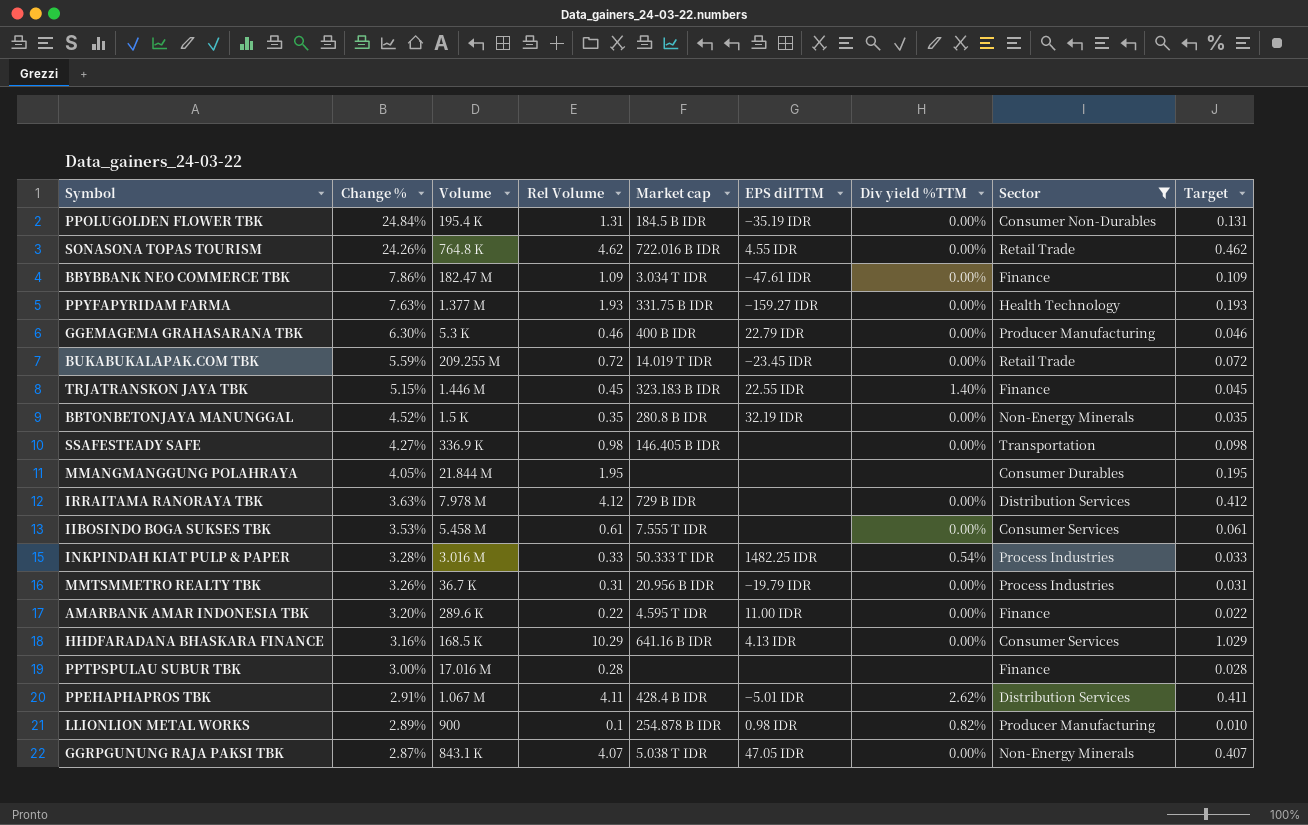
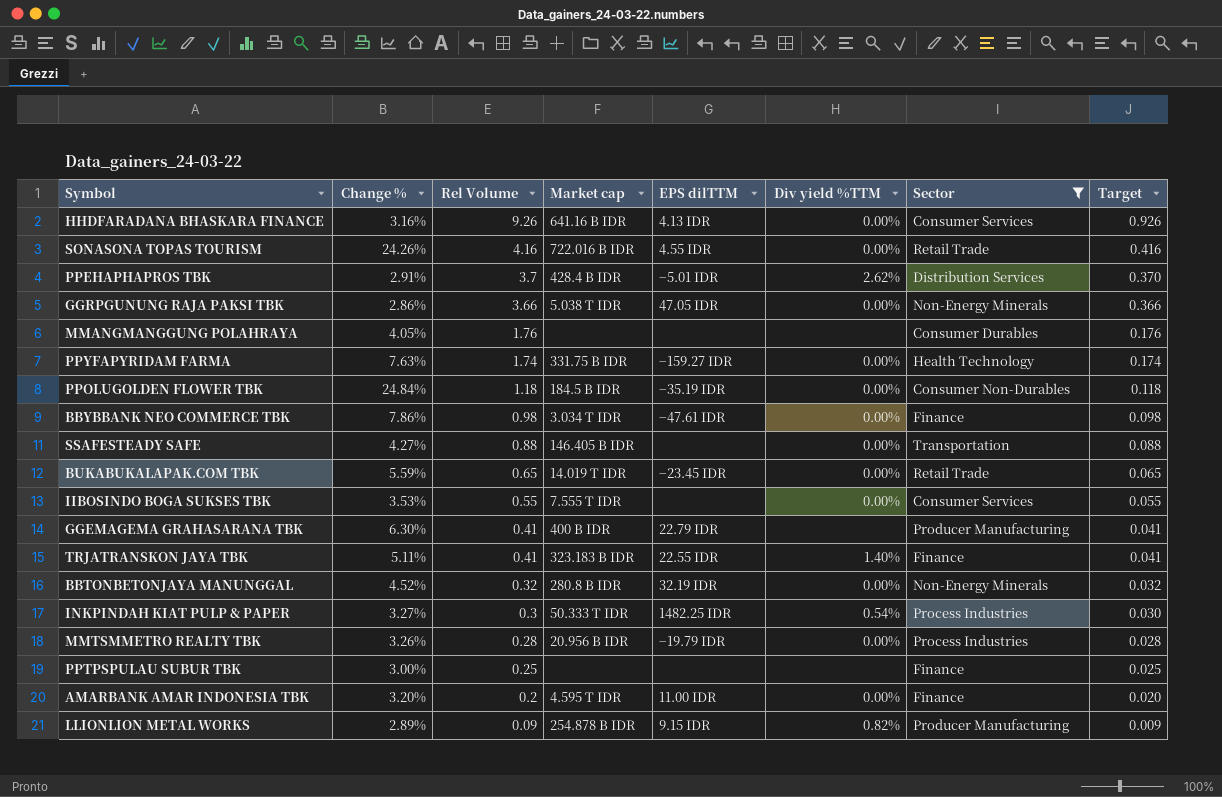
row order: Change % descending -> Rel Volume descending
column Volume | position: 3 -> none
row IRRAITAMA RANORAYA TBK: 3.63% | 7.978 M | 4.12 | 729 B IDR | none | 0.00% | Distribution Services | 0.412 -> none
HHDFARADANA BHASKARA FINANCE | Rel Volume: 10.29 -> 9.26
HHDFARADANA BHASKARA FINANCE | Target: 1.029 -> 0.926
SONASONA TOPAS TOURISM | Rel Volume: 4.62 -> 4.16
SONASONA TOPAS TOURISM | Target: 0.462 -> 0.416
PPEHAPHAPROS TBK | Rel Volume: 4.11 -> 3.7
PPEHAPHAPROS TBK | Target: 0.411 -> 0.370
GGRPGUNUNG RAJA PAKSI TBK | Change %: 2.87% -> 2.86%
GGRPGUNUNG RAJA PAKSI TBK | Rel Volume: 4.07 -> 3.66
GGRPGUNUNG RAJA PAKSI TBK | Target: 0.407 -> 0.366
MMANGMANGGUNG POLAHRAYA | Rel Volume: 1.95 -> 1.76
MMANGMANGGUNG POLAHRAYA | Target: 0.195 -> 0.176
PPYFAPYRIDAM FARMA | Rel Volume: 1.93 -> 1.74
PPYFAPYRIDAM FARMA | Target: 0.193 -> 0.174
PPOLUGOLDEN FLOWER TBK | Rel Volume: 1.31 -> 1.18
PPOLUGOLDEN FLOWER TBK | Target: 0.131 -> 0.118
BBYBBANK NEO COMMERCE TBK | Rel Volume: 1.09 -> 0.98
BBYBBANK NEO COMMERCE TBK | Target: 0.109 -> 0.098
SSAFESTEADY SAFE | Rel Volume: 0.98 -> 0.88
SSAFESTEADY SAFE | Target: 0.098 -> 0.088
BUKABUKALAPAK.COM TBK | Rel Volume: 0.72 -> 0.65
BUKABUKALAPAK.COM TBK | Target: 0.072 -> 0.065
IIBOSINDO BOGA SUKSES TBK | Rel Volume: 0.61 -> 0.55
IIBOSINDO BOGA SUKSES TBK | Target: 0.061 -> 0.055
GGEMAGEMA GRAHASARANA TBK | Rel Volume: 0.46 -> 0.41
GGEMAGEMA GRAHASARANA TBK | Div yield %TTM: 0.00% -> none
GGEMAGEMA GRAHASARANA TBK | Target: 0.046 -> 0.041
TRJATRANSKON JAYA TBK | Change %: 5.15% -> 5.11%
TRJATRANSKON JAYA TBK | Rel Volume: 0.45 -> 0.41
TRJATRANSKON JAYA TBK | Target: 0.045 -> 0.041
BBTONBETONJAYA MANUNGGAL | Rel Volume: 0.35 -> 0.32
BBTONBETONJAYA MANUNGGAL | Target: 0.035 -> 0.032
INKPINDAH KIAT PULP & PAPER | Change %: 3.28% -> 3.27%
INKPINDAH KIAT PULP & PAPER | Rel Volume: 0.33 -> 0.3
INKPINDAH KIAT PULP & PAPER | Target: 0.033 -> 0.030
MMTSMMETRO REALTY TBK | Rel Volume: 0.31 -> 0.28
MMTSMMETRO REALTY TBK | Target: 0.031 -> 0.028
PPTPSPULAU SUBUR TBK | Rel Volume: 0.28 -> 0.25
PPTPSPULAU SUBUR TBK | Target: 0.028 -> 0.025
AMARBANK AMAR INDONESIA TBK | Rel Volume: 0.22 -> 0.2
AMARBANK AMAR INDONESIA TBK | Target: 0.022 -> 0.020
LLIONLION METAL WORKS | Rel Volume: 0.1 -> 0.09
LLIONLION METAL WORKS | EPS dilTTM: 0.98 IDR -> 9.15 IDR
LLIONLION METAL WORKS | Target: 0.010 -> 0.009

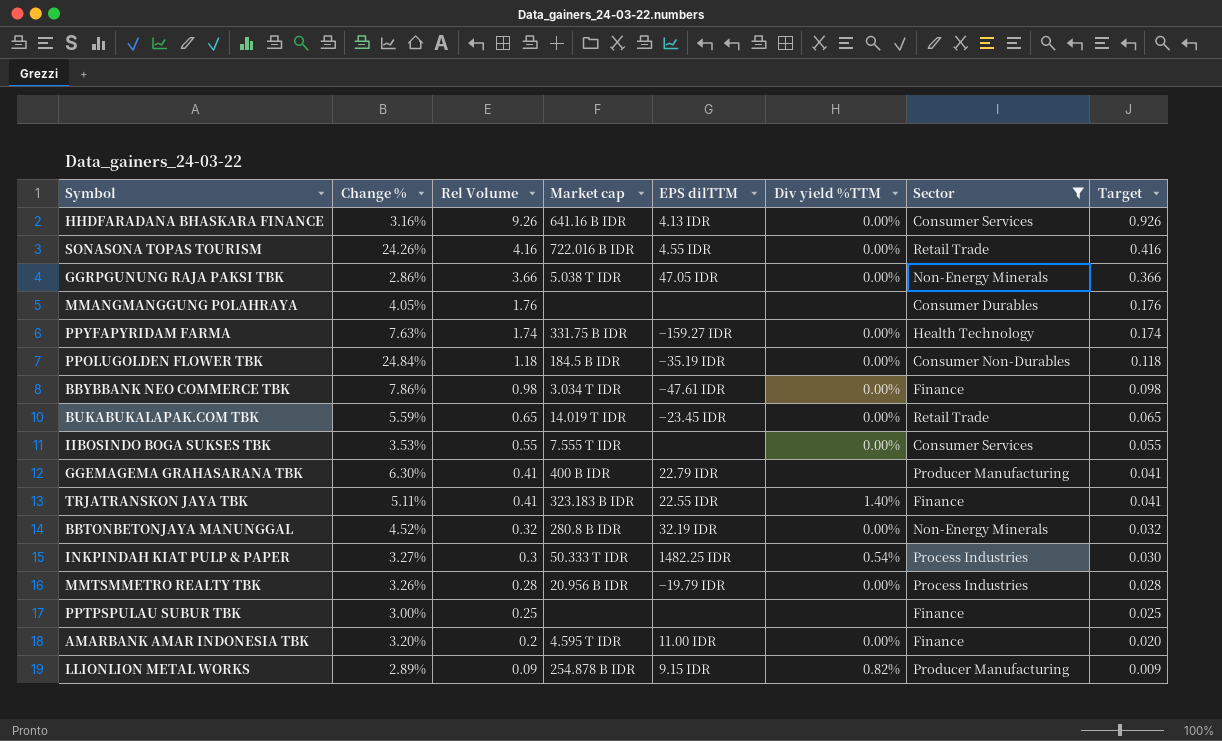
row PPEHAPHAPROS TBK: 2.91% | 3.7 | 428.4 B IDR | −5.01 IDR | 2.62% | Distribution Services | 0.370 -> none
row SSAFESTEADY SAFE: 4.27% | 0.88 | 146.405 B IDR | none | 0.00% | Transportation | 0.088 -> none

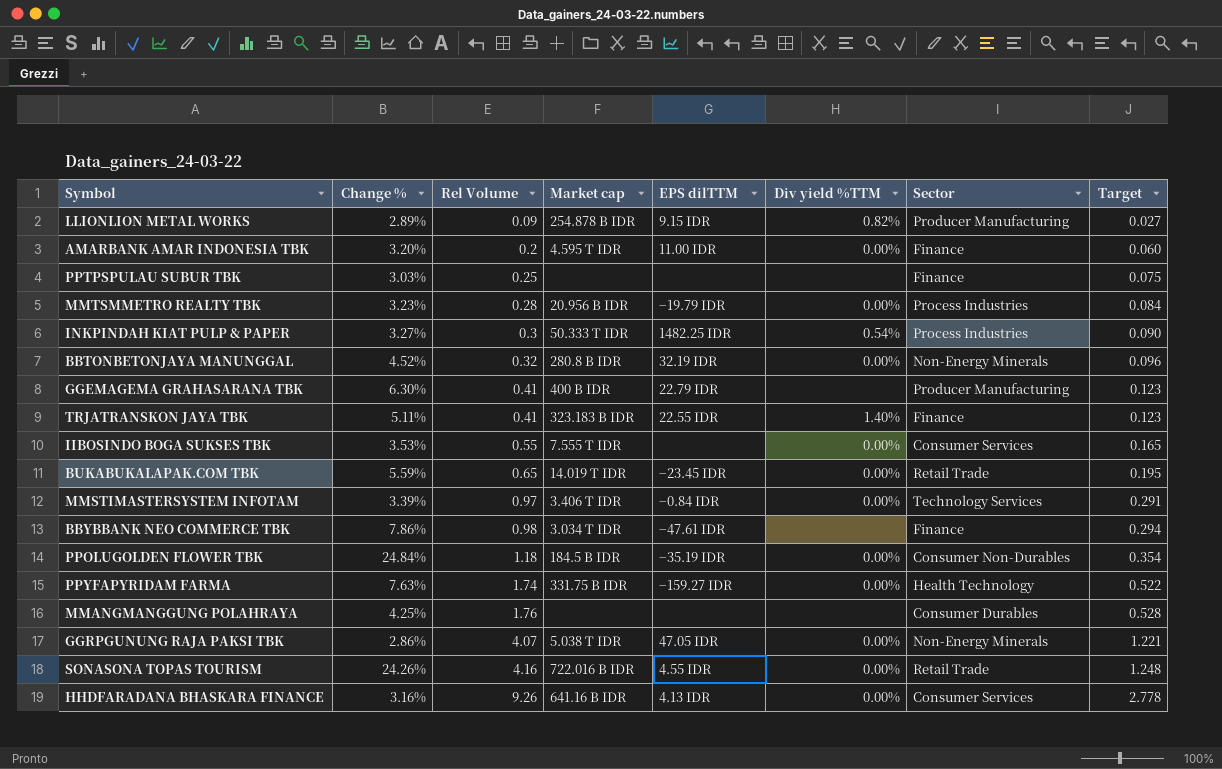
filter: Sector != Technology Services -> none
row order: Rel Volume descending -> Rel Volume ascending
column Target | formula: [Rel Volume] * 0.1 -> [Rel Volume] * 0.3
PPTPSPULAU SUBUR TBK | Change %: 3.00% -> 3.03%
MMTSMMETRO REALTY TBK | Change %: 3.26% -> 3.23%
BBYBBANK NEO COMMERCE TBK | Div yield %TTM: 0.00% -> none
MMANGMANGGUNG POLAHRAYA | Change %: 4.05% -> 4.25%
GGRPGUNUNG RAJA PAKSI TBK | Rel Volume: 3.66 -> 4.07

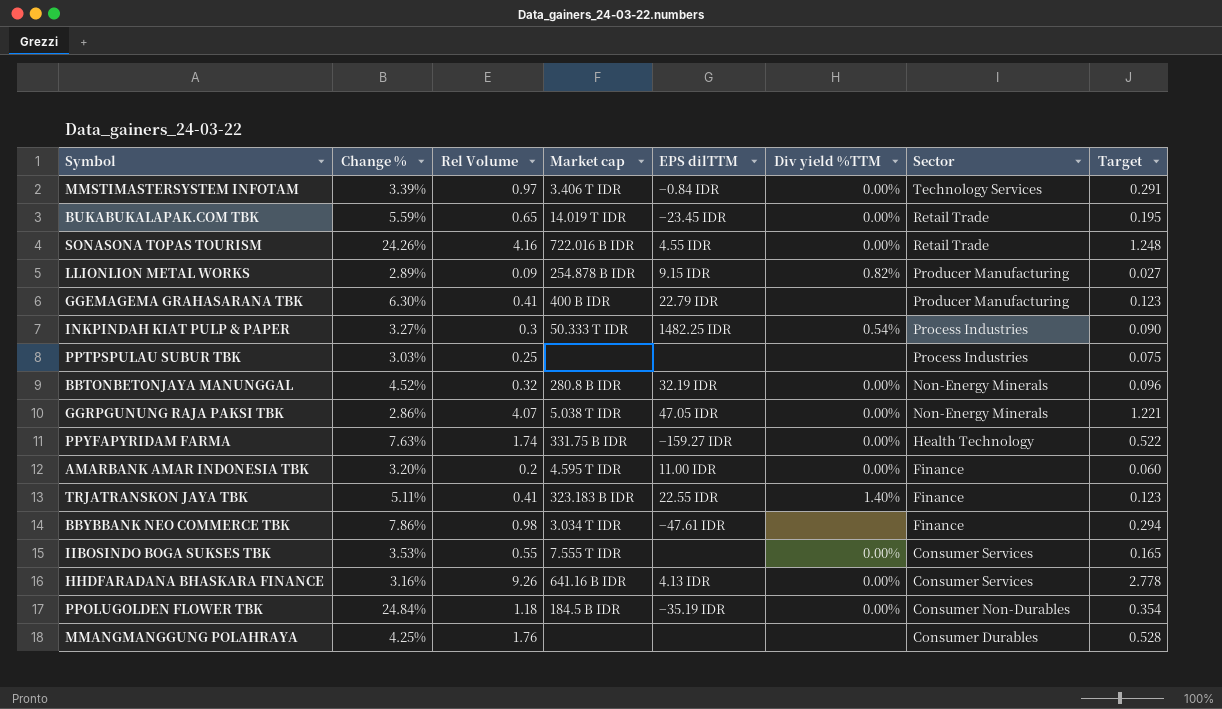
row order: Rel Volume ascending -> Sector descending
row MMTSMMETRO REALTY TBK: 3.23% | 0.28 | 20.956 B IDR | −19.79 IDR | 0.00% | Process Industries | 0.084 -> none
PPTPSPULAU SUBUR TBK | Sector: Finance -> Process Industries

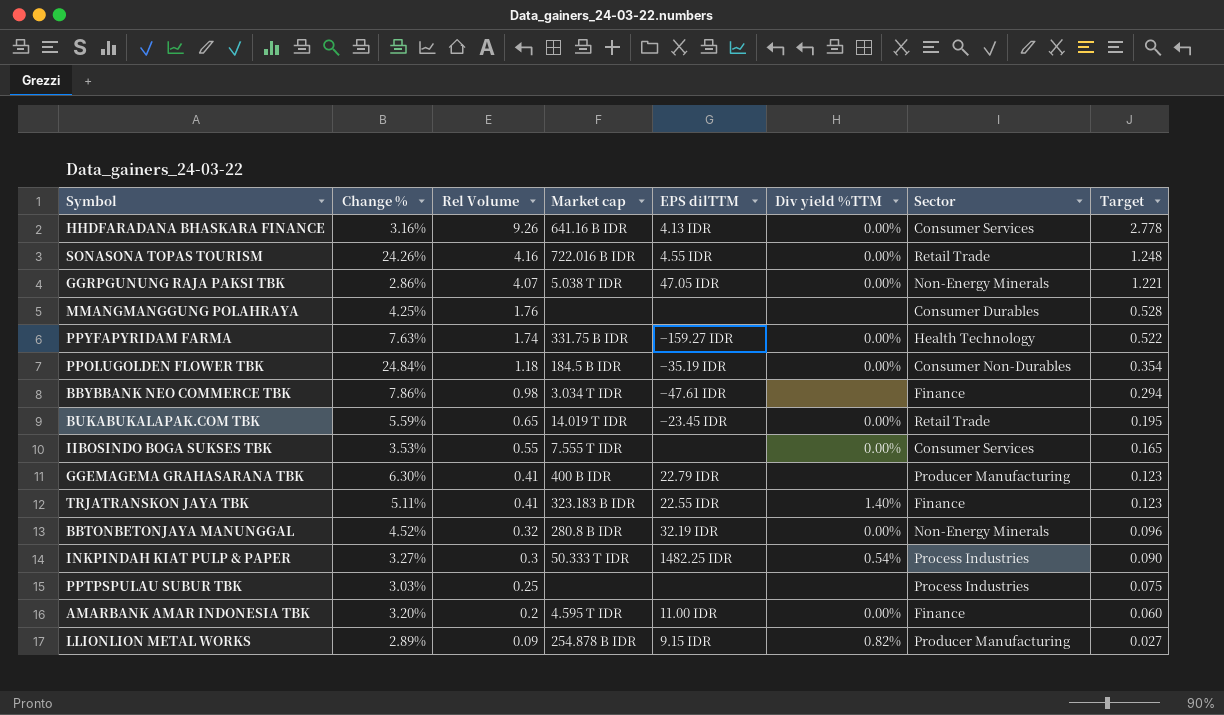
row order: Sector descending -> Rel Volume descending
row MMSTIMASTERSYSTEM INFOTAM: 3.39% | 0.97 | 3.406 T IDR | −0.84 IDR | 0.00% | Technology Services | 0.291 -> none

